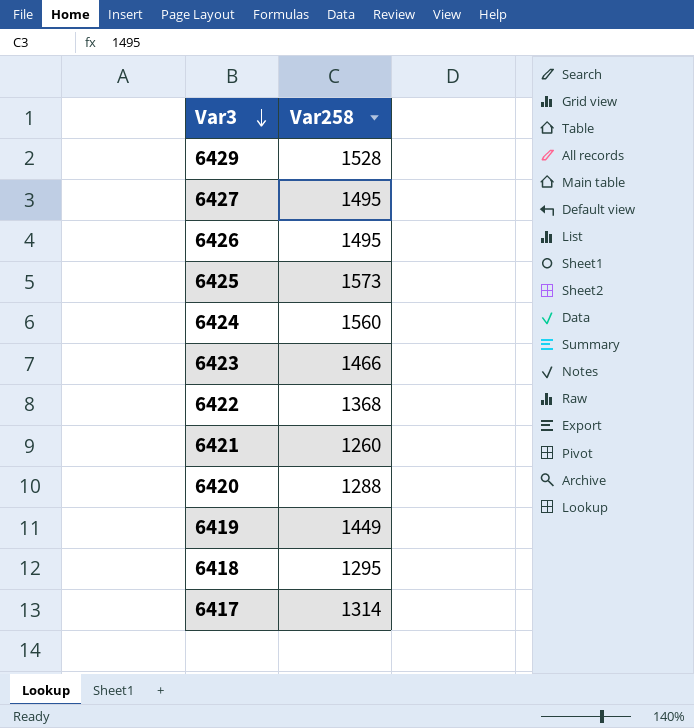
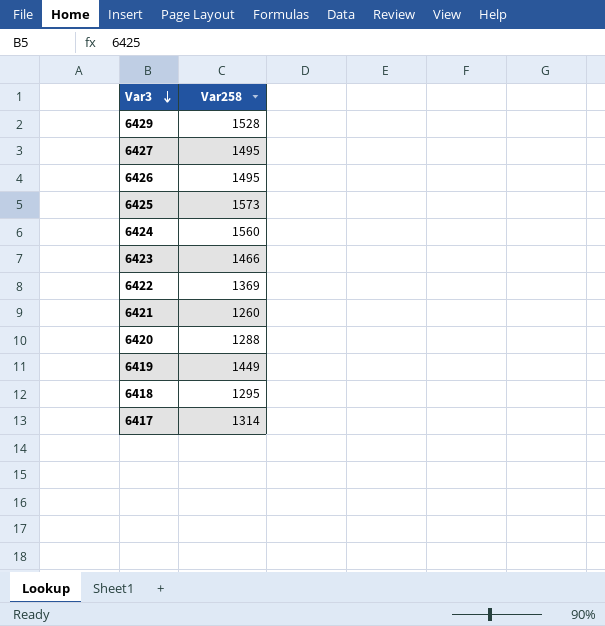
6422 | Var258: 1368 -> 1369

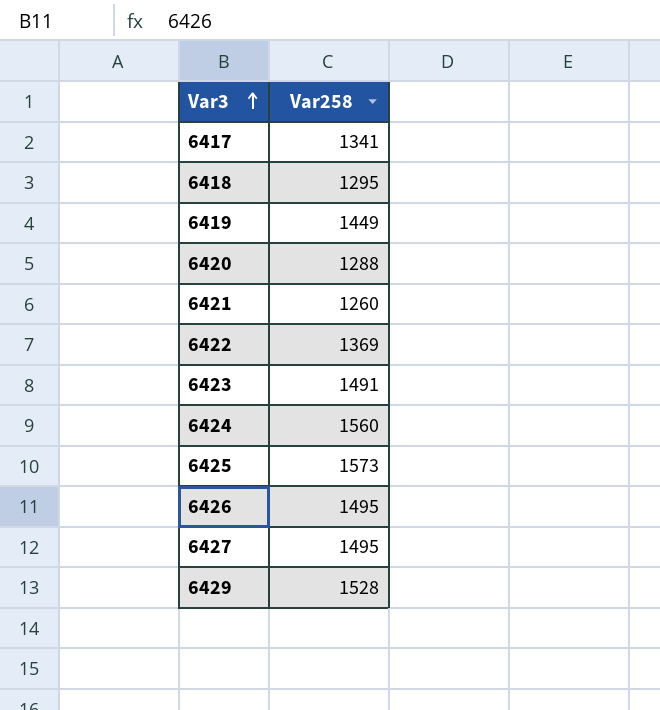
row order: Var3 descending -> Var3 ascending
6417 | Var258: 1314 -> 1341
6423 | Var258: 1466 -> 1491

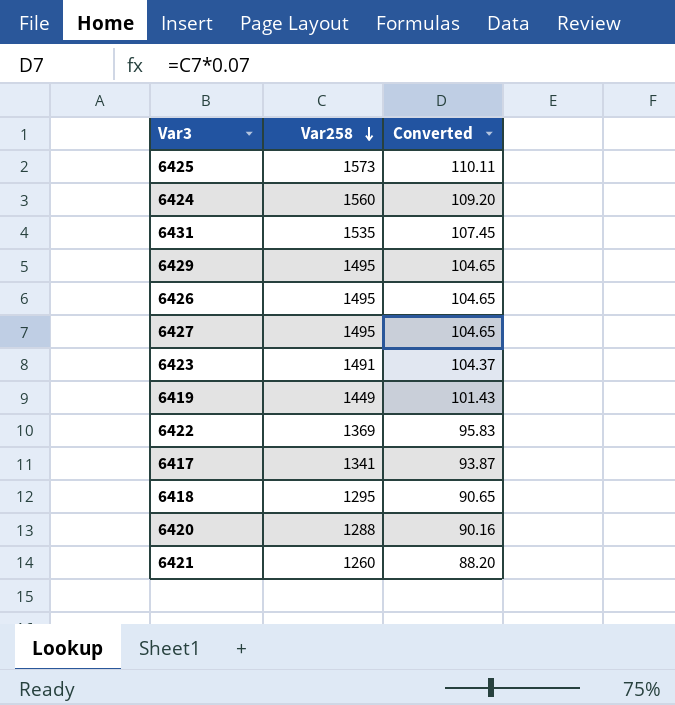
row order: Var3 ascending -> Var258 descending
column Converted | formula: none -> [Var258] * 0.07
row 6431: none -> 1535 | 107.45
6429 | Var258: 1528 -> 1495

